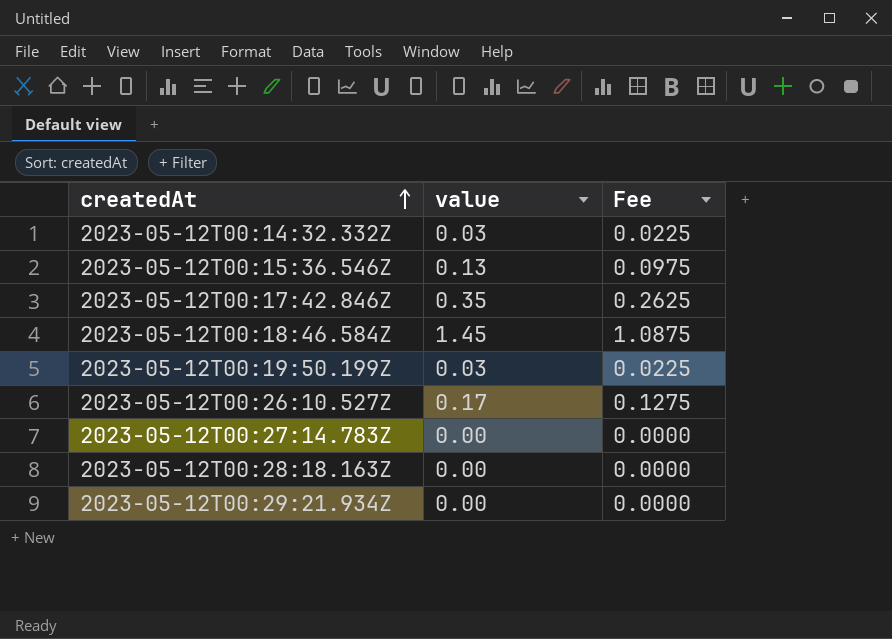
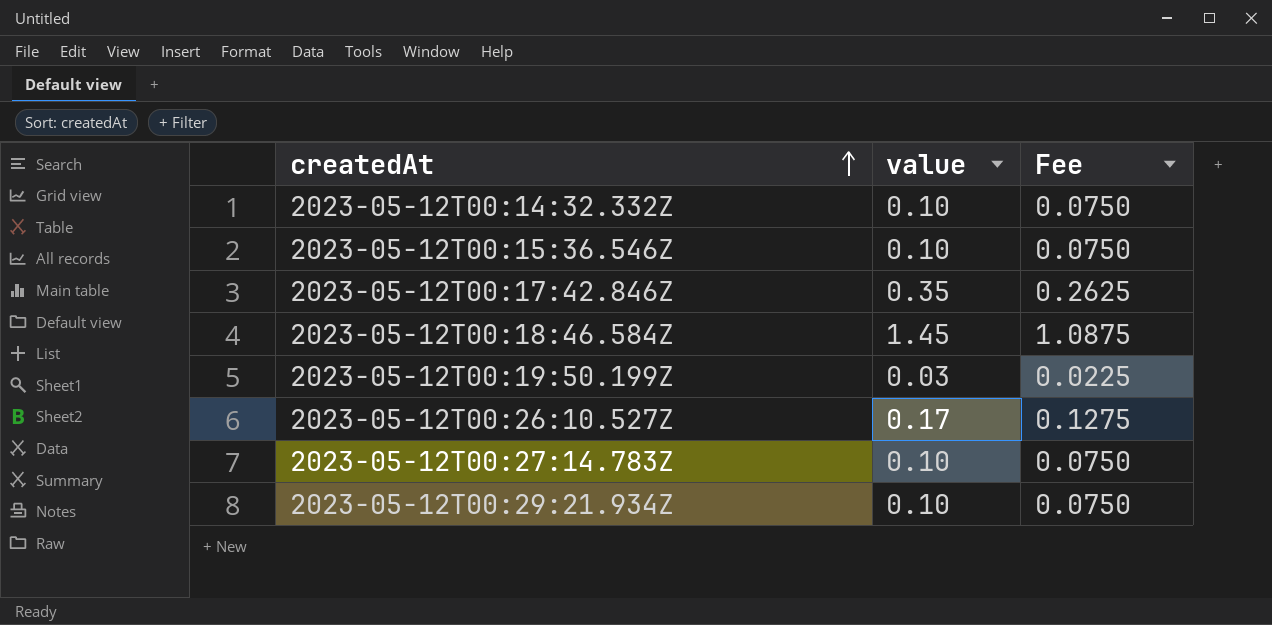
row 2023-05-12T00:28:18.163Z: 0.00 | 0.0000 -> none
2023-05-12T00:14:32.332Z | value: 0.03 -> 0.10
2023-05-12T00:14:32.332Z | Fee: 0.0225 -> 0.0750
2023-05-12T00:15:36.546Z | value: 0.13 -> 0.10
2023-05-12T00:15:36.546Z | Fee: 0.0975 -> 0.0750
2023-05-12T00:27:14.783Z | value: 0.00 -> 0.10
2023-05-12T00:27:14.783Z | Fee: 0.0000 -> 0.0750
2023-05-12T00:29:21.934Z | value: 0.00 -> 0.10
2023-05-12T00:29:21.934Z | Fee: 0.0000 -> 0.0750

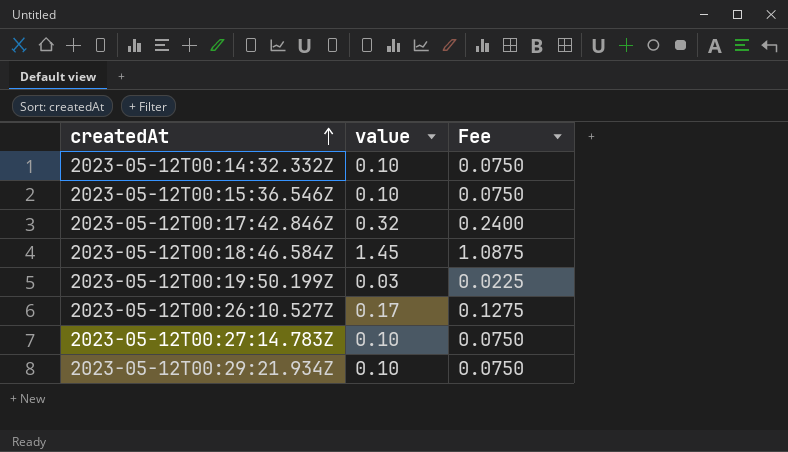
2023-05-12T00:17:42.846Z | value: 0.35 -> 0.32
2023-05-12T00:17:42.846Z | Fee: 0.2625 -> 0.2400

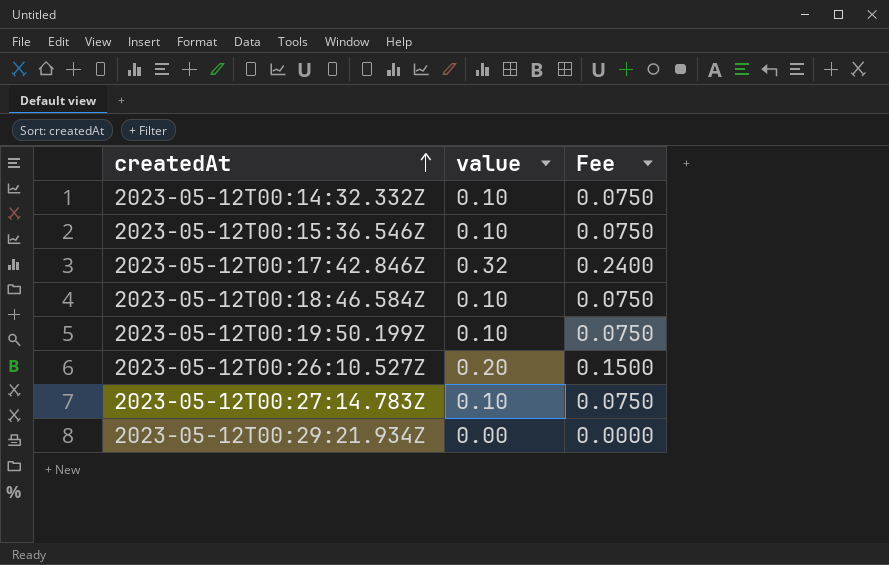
2023-05-12T00:18:46.584Z | value: 1.45 -> 0.10
2023-05-12T00:18:46.584Z | Fee: 1.0875 -> 0.0750
2023-05-12T00:19:50.199Z | value: 0.03 -> 0.10
2023-05-12T00:19:50.199Z | Fee: 0.0225 -> 0.0750
2023-05-12T00:26:10.527Z | value: 0.17 -> 0.20
2023-05-12T00:26:10.527Z | Fee: 0.1275 -> 0.1500
2023-05-12T00:29:21.934Z | value: 0.10 -> 0.00
2023-05-12T00:29:21.934Z | Fee: 0.0750 -> 0.0000

